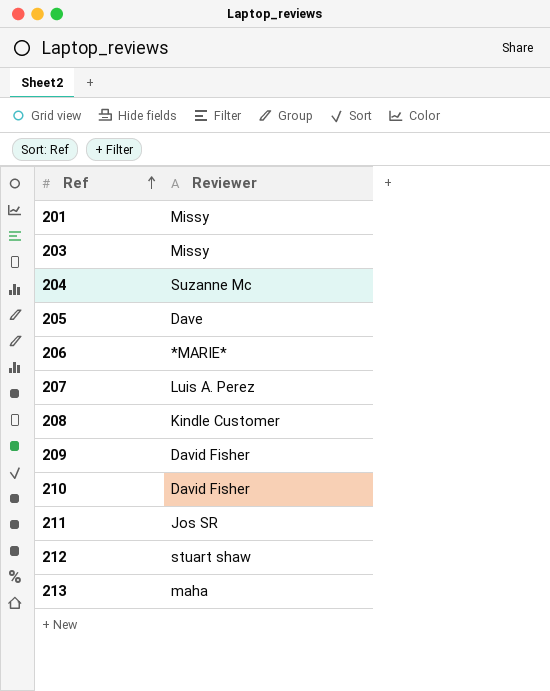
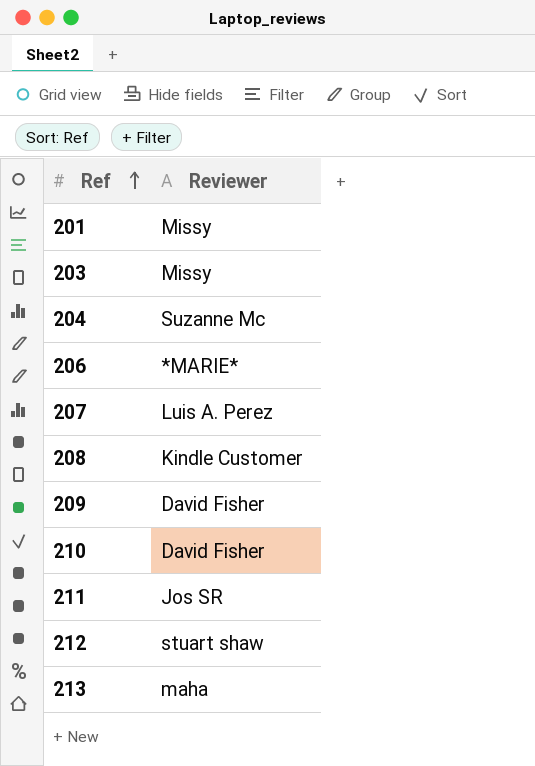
row 205: Dave -> none

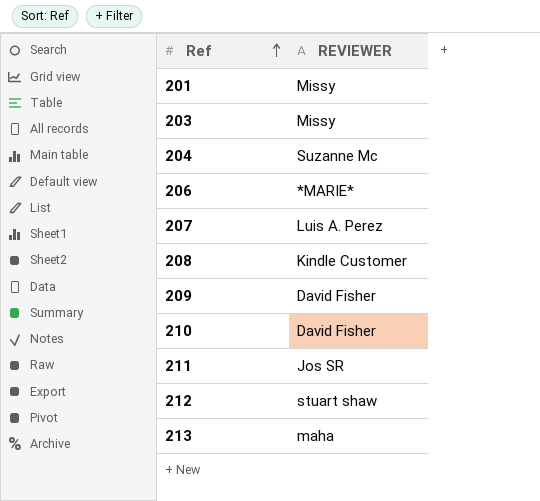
column name: Reviewer -> REVIEWER

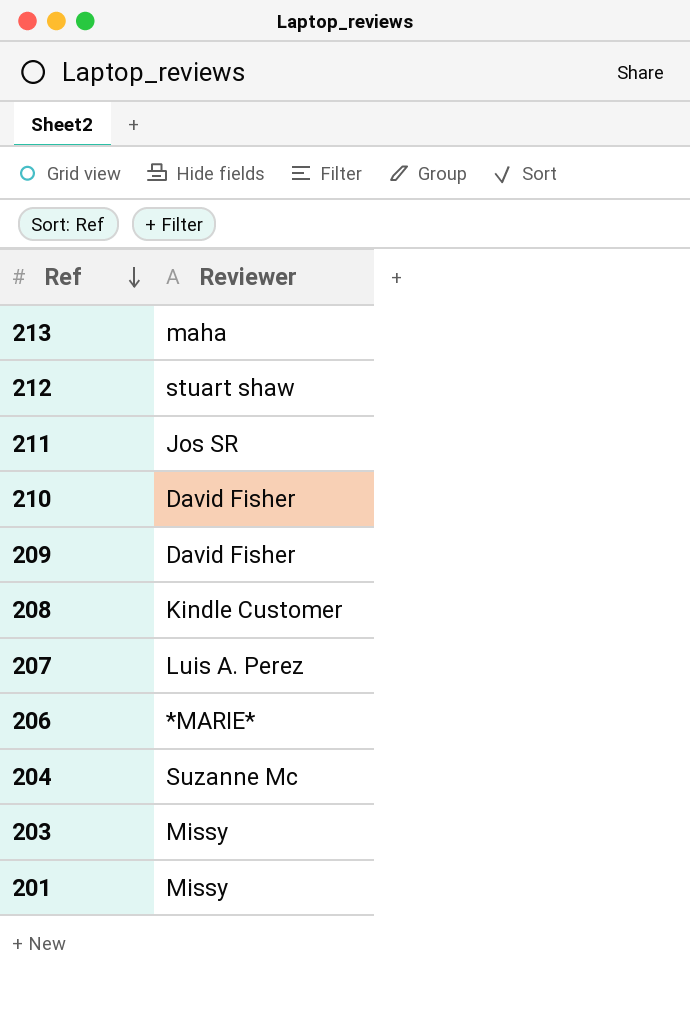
row order: Ref ascending -> Ref descending
column name: REVIEWER -> Reviewer

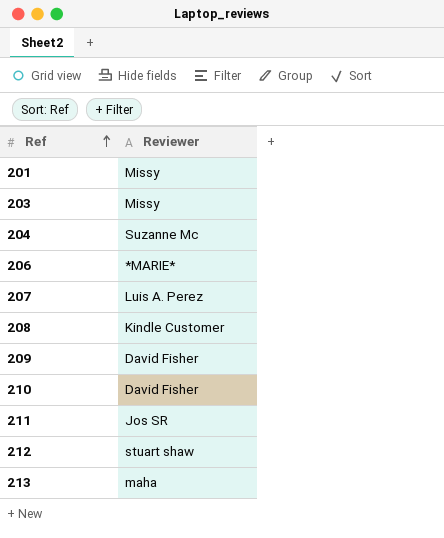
row order: Ref descending -> Ref ascending

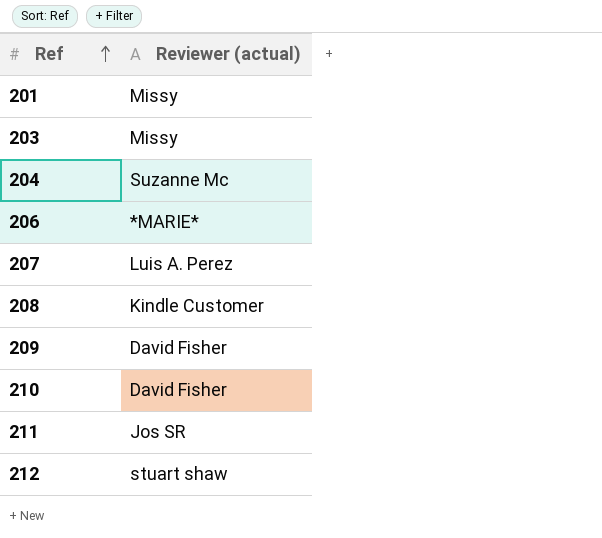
column name: Reviewer -> Reviewer (actual)
row 213: maha -> none

